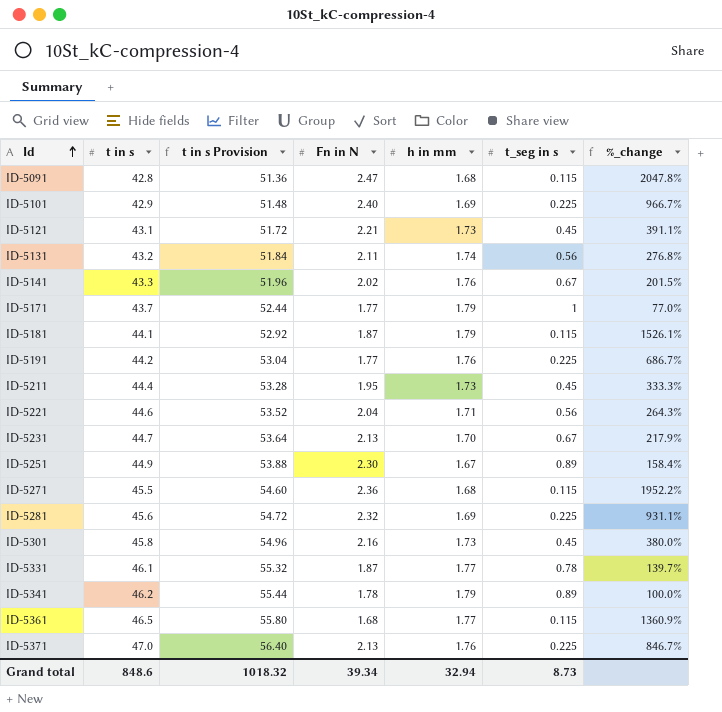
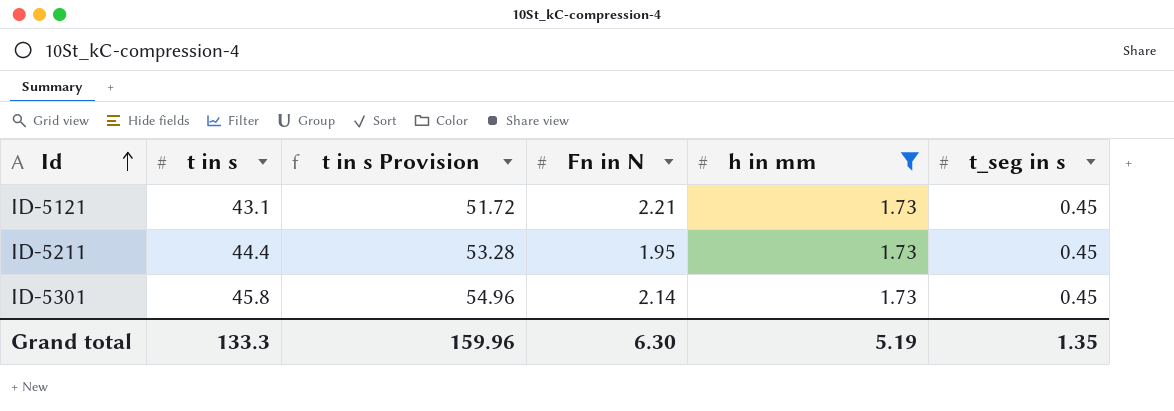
filter: none -> h in mm = 1.73
column %_change | formula: ([Fn in N] - [t_seg in s]) / [t_seg in s] -> none
ID-5301 | Fn in N: 2.16 -> 2.14
Grand total | t in s: 848.6 -> 133.3
Grand total | t in s Provision: 1018.32 -> 159.96
Grand total | Fn in N: 39.34 -> 6.30
Grand total | h in mm: 32.94 -> 5.19
Grand total | t_seg in s: 8.73 -> 1.35

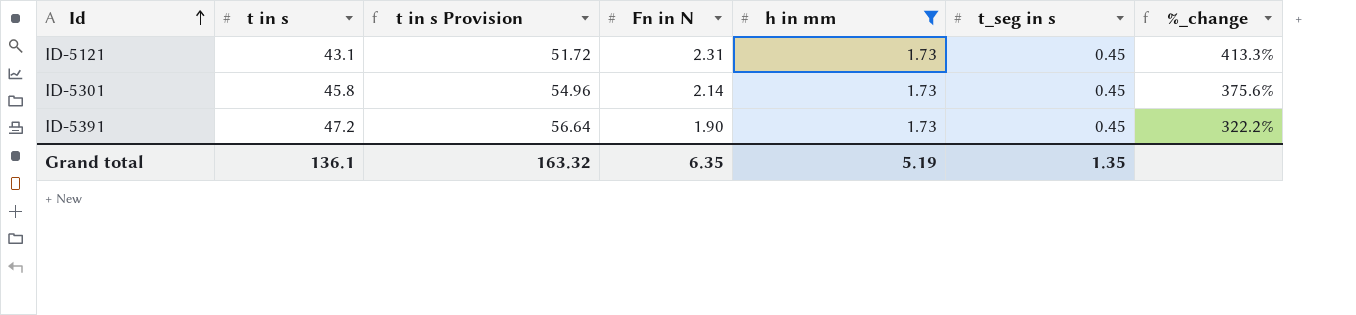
column %_change | formula: none -> ([Fn in N] - [t_seg in s]) / [t_seg in s]
row ID-5211: 44.4 | 53.28 | 1.95 | 1.73 | 0.45 -> none
ID-5121 | Fn in N: 2.21 -> 2.31
row ID-5391: none -> 47.2 | 56.64 | 1.90 | 1.73 | 0.45 | 322.2%
Grand total | t in s: 133.3 -> 136.1
Grand total | t in s Provision: 159.96 -> 163.32
Grand total | Fn in N: 6.30 -> 6.35

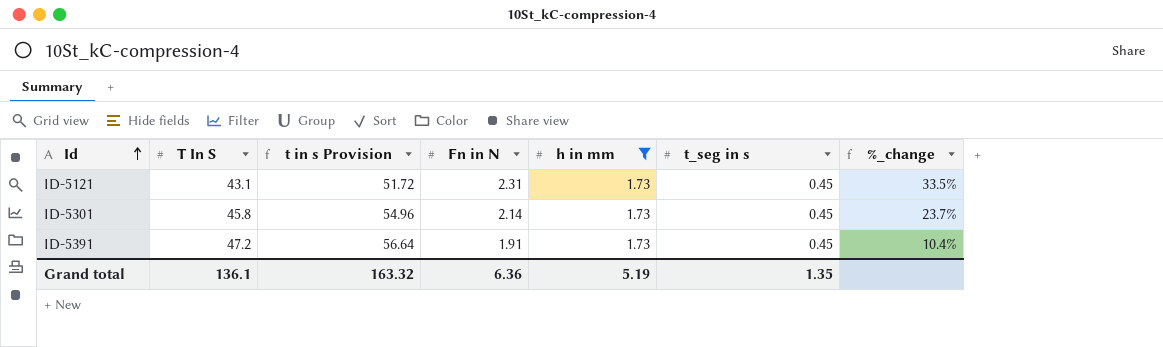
column name: t in s -> T In S
column %_change | formula: ([Fn in N] - [t_seg in s]) / [t_seg in s] -> ([Fn in N] - [h in mm]) / [h in mm]
ID-5391 | Fn in N: 1.90 -> 1.91
Grand total | Fn in N: 6.35 -> 6.36

